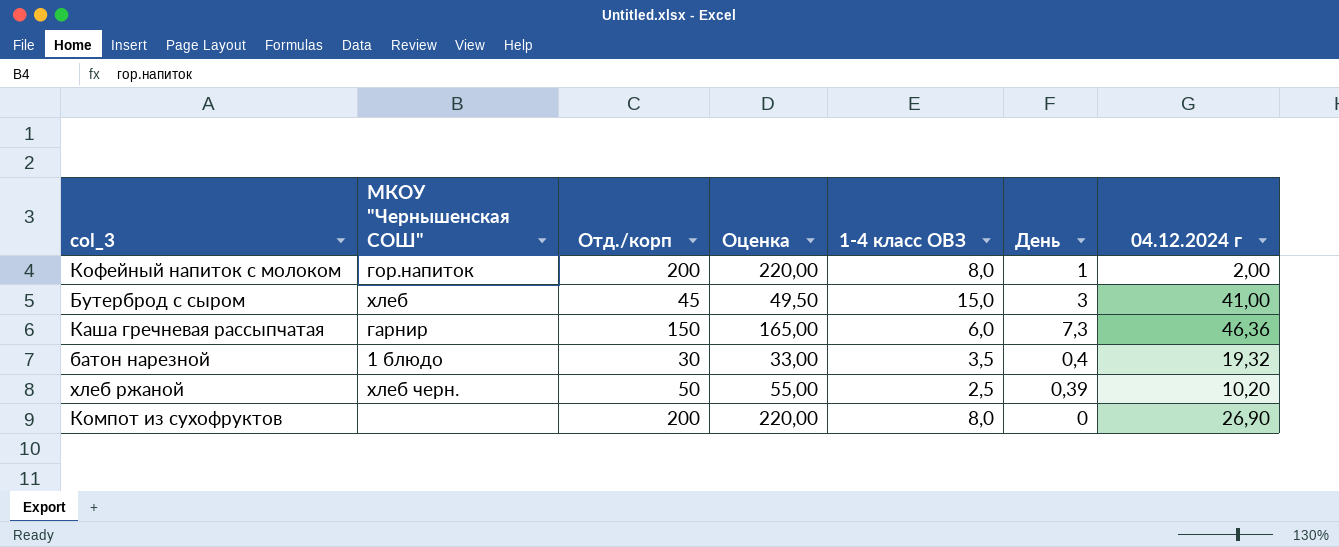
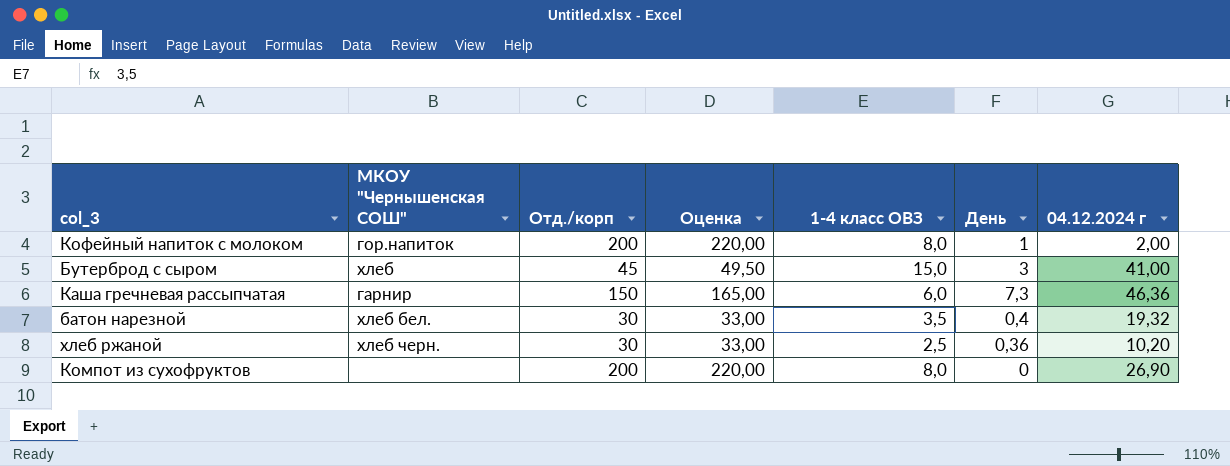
батон нарезной | МКОУ "Чернышенская СОШ": 1 блюдо -> хлеб бел.
хлеб ржаной | Отд./корп: 50 -> 30
хлеб ржаной | Оценка: 55,00 -> 33,00
хлеб ржаной | День: 0,39 -> 0,36

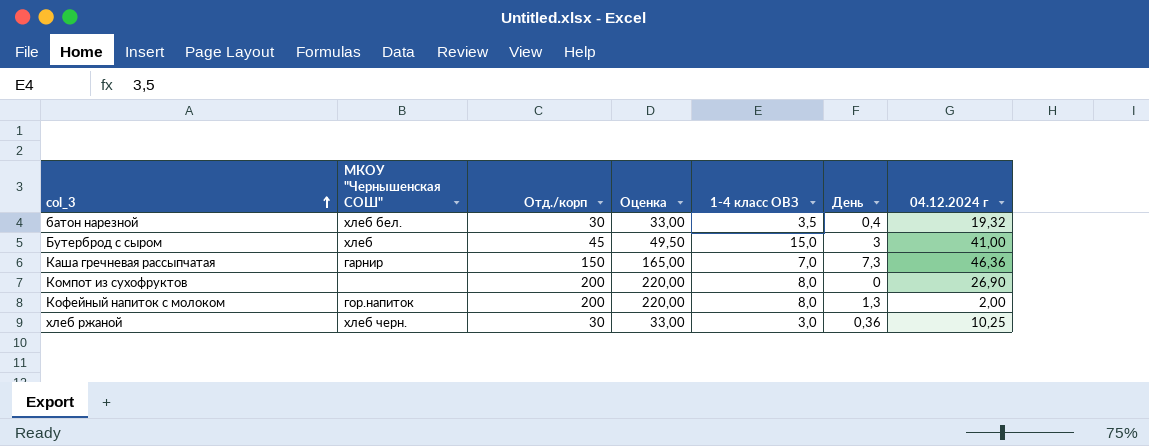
row order: none -> col_3 ascending
Каша гречневая рассыпчатая | 1-4 класс ОВЗ: 6,0 -> 7,0
Кофейный напиток с молоком | День: 1 -> 1,3
хлеб ржаной | 1-4 класс ОВЗ: 2,5 -> 3,0
хлеб ржаной | 04.12.2024 г: 10,20 -> 10,25

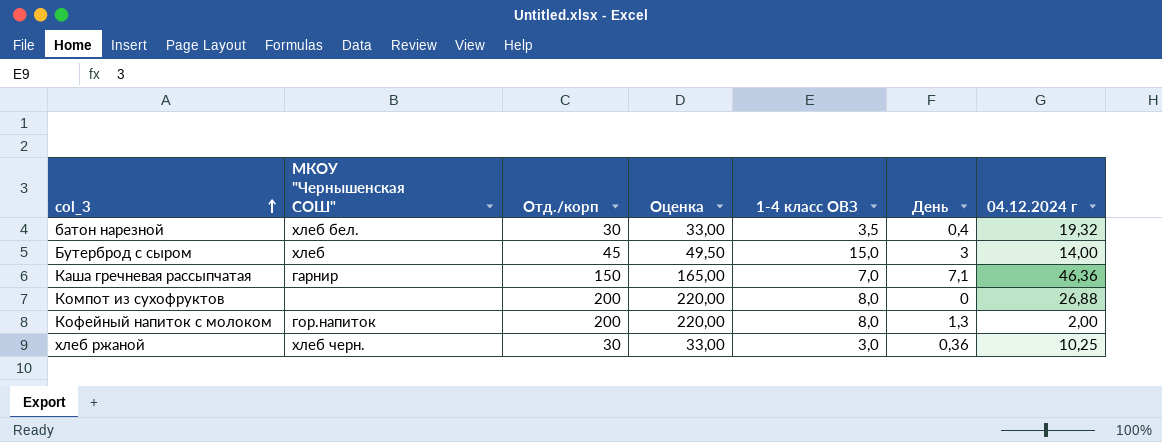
Бутерброд с сыром | 04.12.2024 г: 41,00 -> 14,00
Каша гречневая рассыпчатая | День: 7,3 -> 7,1
Компот из сухофруктов | 04.12.2024 г: 26,90 -> 26,88

